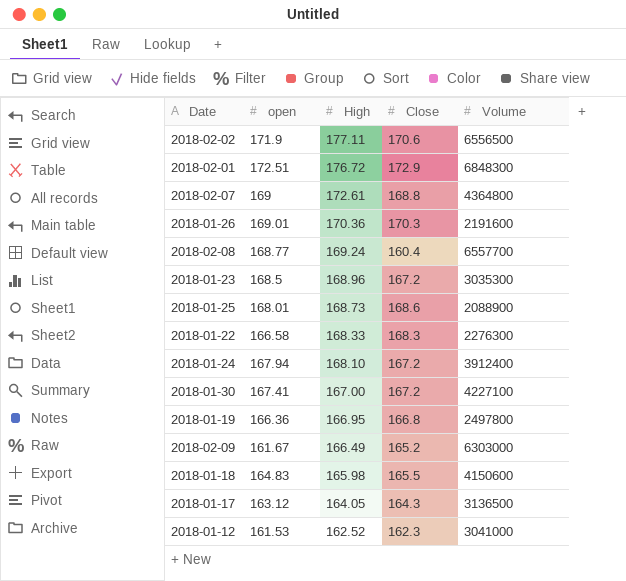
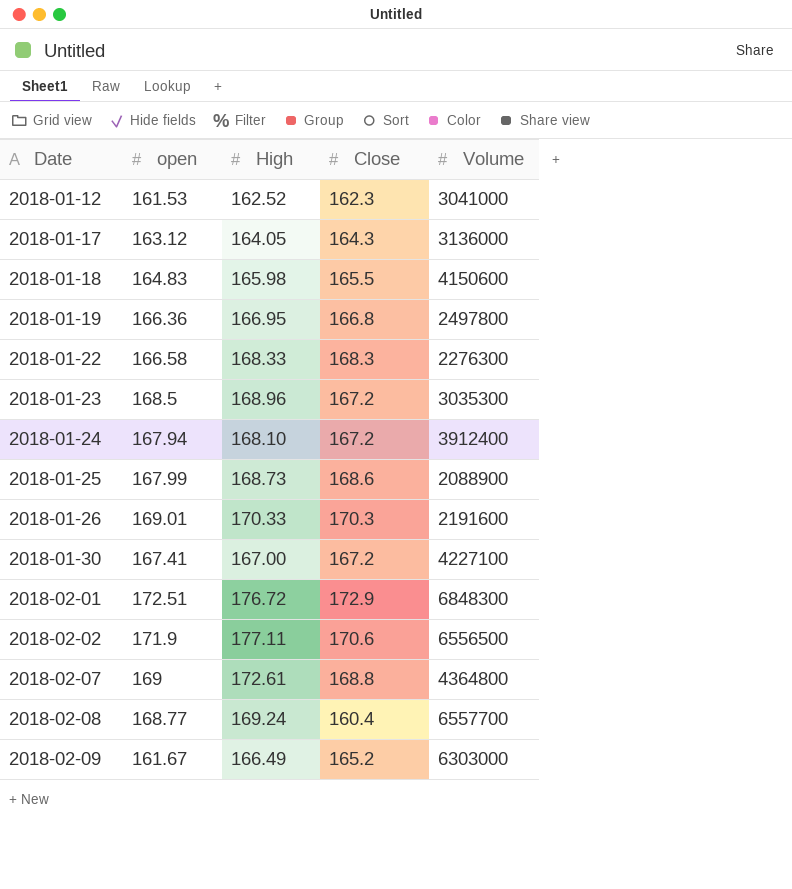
row order: High descending -> Date ascending
2018-01-17 | Volume: 3136500 -> 3136000
2018-01-25 | open: 168.01 -> 167.99
2018-01-26 | High: 170.36 -> 170.33

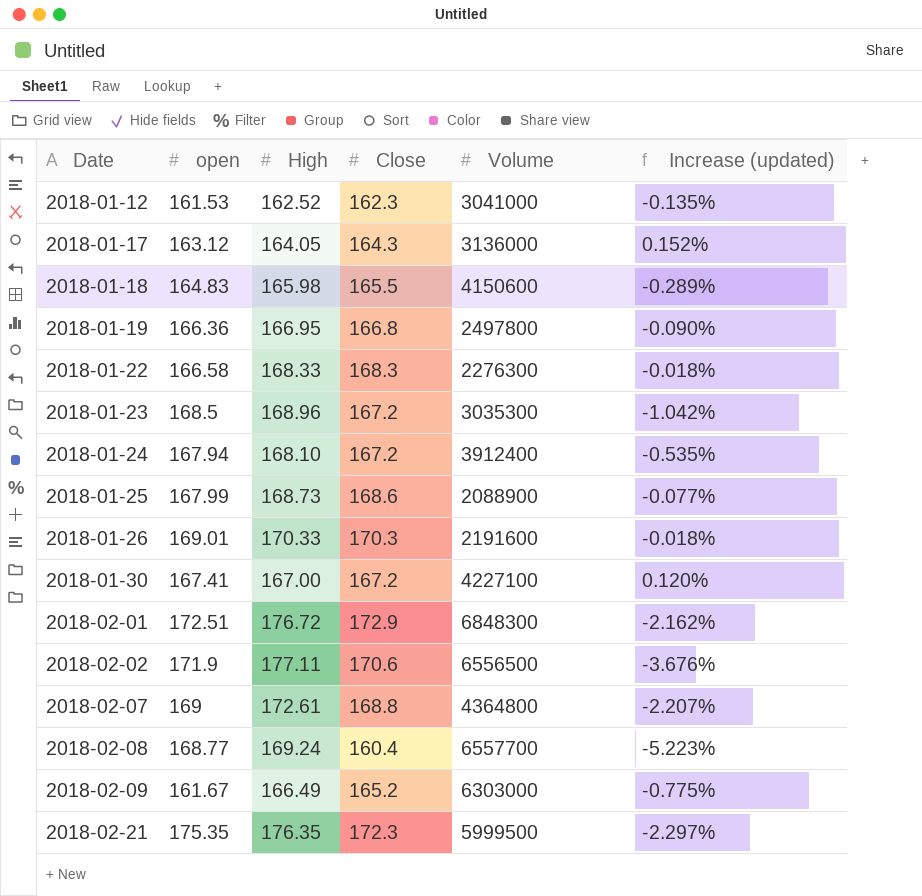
column Increase (updated) | formula: none -> ([Close] - [High]) / [High]
row 2018-02-21: none -> 175.35 | 176.35 | 172.3 | 5999500 | -2.297%

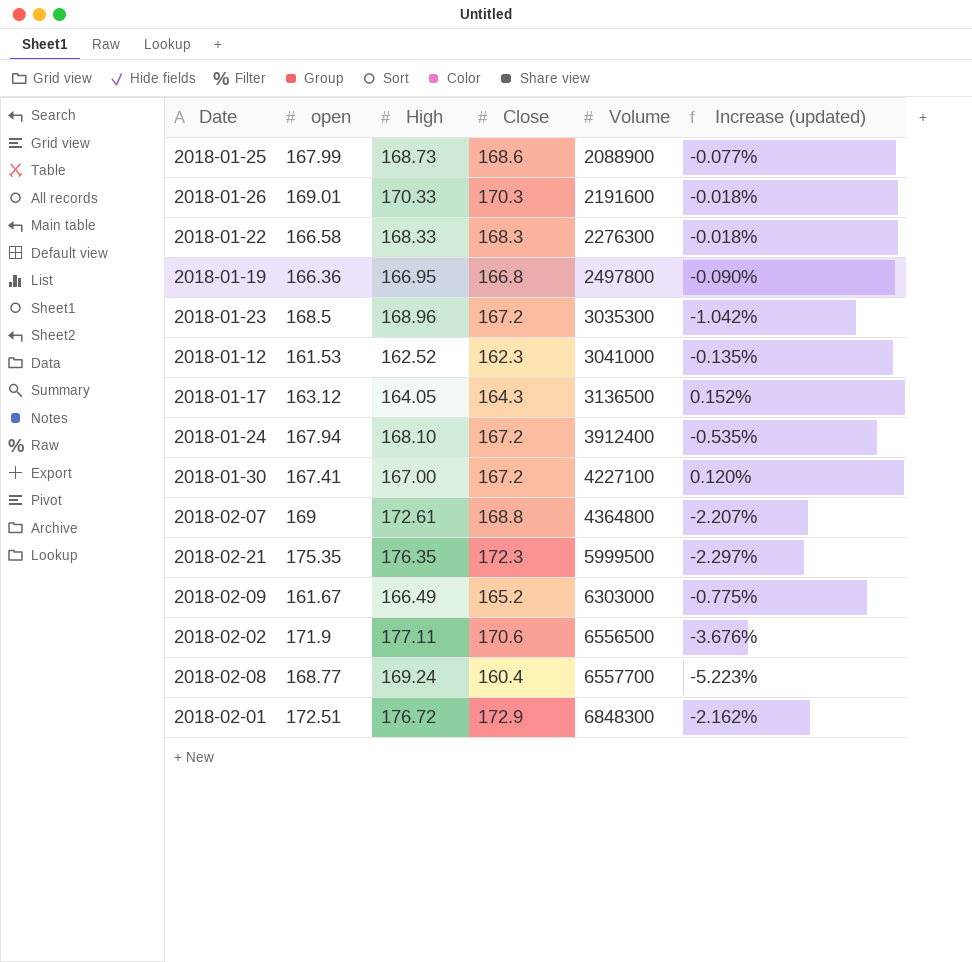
row order: Date ascending -> Volume ascending
row 2018-01-18: 164.83 | 165.98 | 165.5 | 4150600 | -0.289% -> none
2018-01-17 | Volume: 3136000 -> 3136500

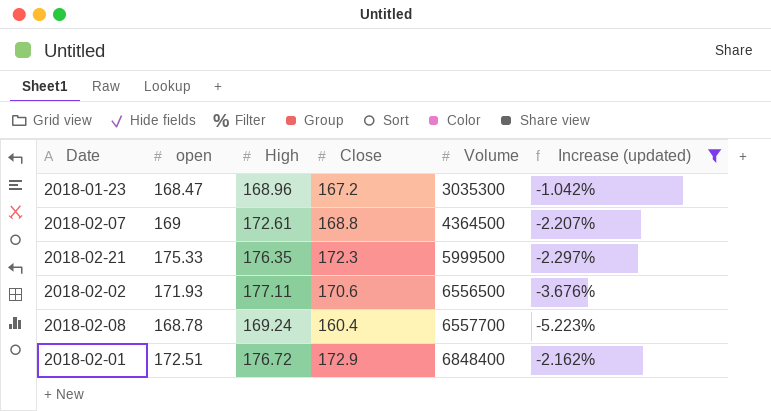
filter: none -> Increase (updated) <= -1.042%
2018-01-23 | open: 168.5 -> 168.47
2018-02-07 | Volume: 4364800 -> 4364500
2018-02-21 | open: 175.35 -> 175.33
2018-02-02 | open: 171.9 -> 171.93
2018-02-08 | open: 168.77 -> 168.78
2018-02-01 | Volume: 6848300 -> 6848400

